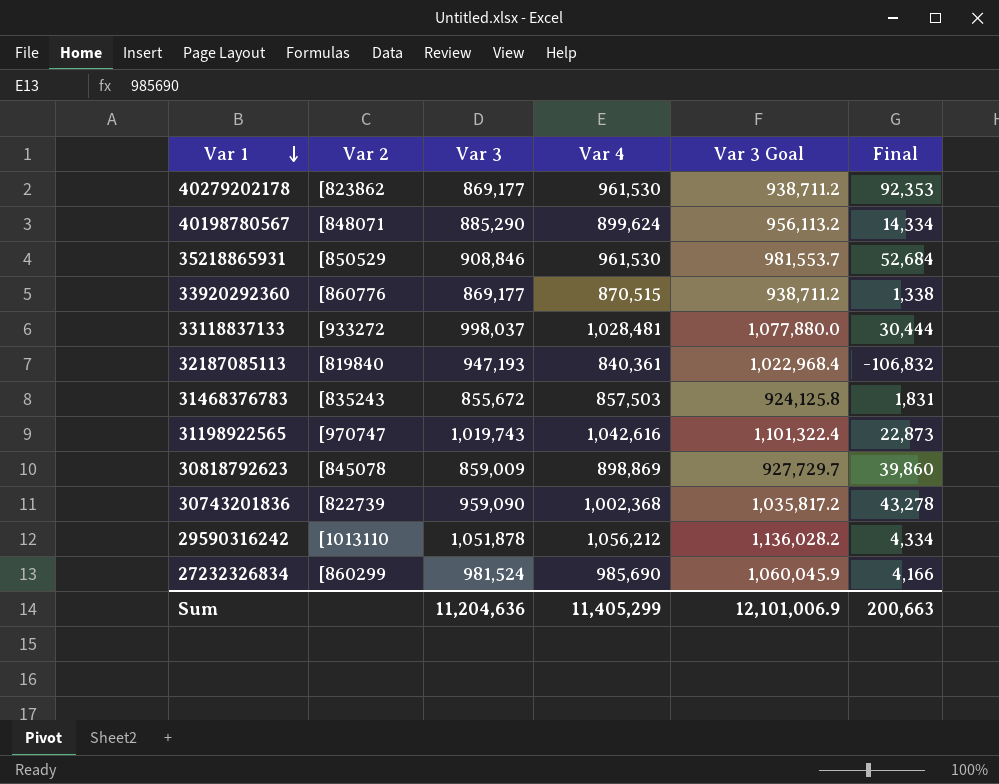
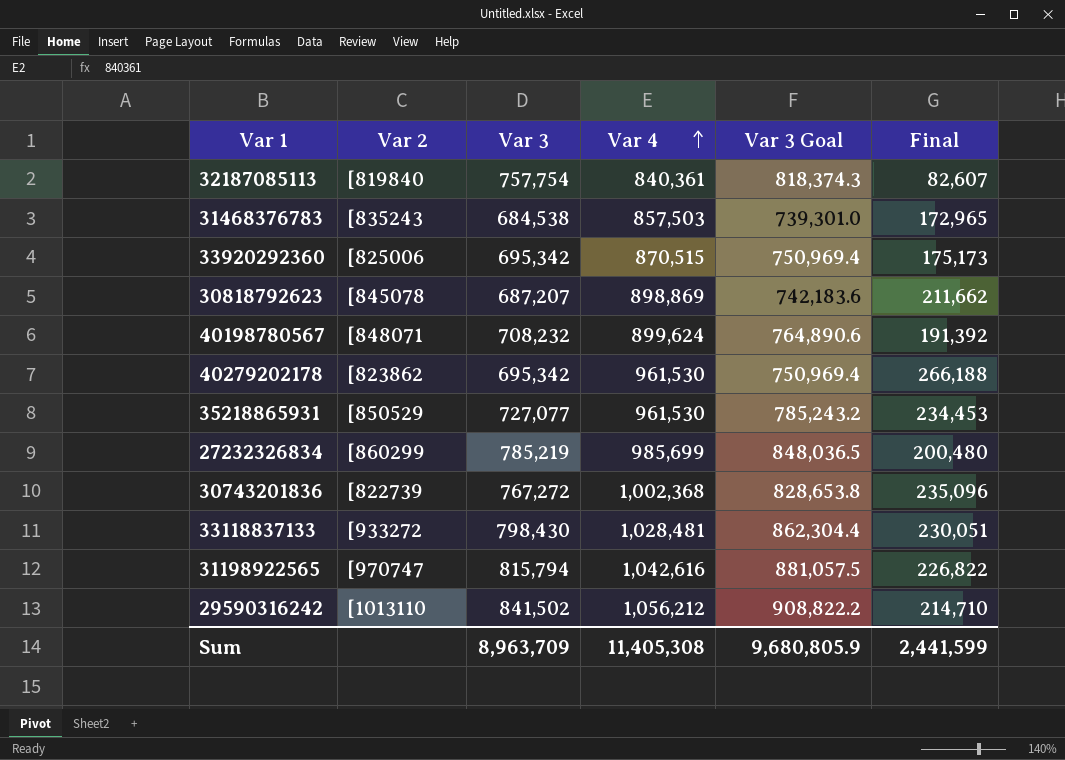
row order: Var 1 descending -> Var 4 ascending
32187085113 | Var 3: 947,193 -> 757,754
32187085113 | Var 3 Goal: 1,022,968.4 -> 818,374.3
32187085113 | Final: -106,832 -> 82,607
31468376783 | Var 3: 855,672 -> 684,538
31468376783 | Var 3 Goal: 924,125.8 -> 739,301.0
31468376783 | Final: 1,831 -> 172,965
33920292360 | Var 2: [860776 -> [825006
33920292360 | Var 3: 869,177 -> 695,342
33920292360 | Var 3 Goal: 938,711.2 -> 750,969.4
33920292360 | Final: 1,338 -> 175,173
30818792623 | Var 3: 859,009 -> 687,207
30818792623 | Var 3 Goal: 927,729.7 -> 742,183.6
30818792623 | Final: 39,860 -> 211,662
40198780567 | Var 3: 885,290 -> 708,232
40198780567 | Var 3 Goal: 956,113.2 -> 764,890.6
40198780567 | Final: 14,334 -> 191,392
40279202178 | Var 3: 869,177 -> 695,342
40279202178 | Var 3 Goal: 938,711.2 -> 750,969.4
40279202178 | Final: 92,353 -> 266,188
35218865931 | Var 3: 908,846 -> 727,077
35218865931 | Var 3 Goal: 981,553.7 -> 785,243.2
35218865931 | Final: 52,684 -> 234,453
27232326834 | Var 3: 981,524 -> 785,219
27232326834 | Var 4: 985,690 -> 985,699
27232326834 | Var 3 Goal: 1,060,045.9 -> 848,036.5
27232326834 | Final: 4,166 -> 200,480
30743201836 | Var 3: 959,090 -> 767,272
30743201836 | Var 3 Goal: 1,035,817.2 -> 828,653.8
30743201836 | Final: 43,278 -> 235,096
33118837133 | Var 3: 998,037 -> 798,430
33118837133 | Var 3 Goal: 1,077,880.0 -> 862,304.4
33118837133 | Final: 30,444 -> 230,051
31198922565 | Var 3: 1,019,743 -> 815,794
31198922565 | Var 3 Goal: 1,101,322.4 -> 881,057.5
31198922565 | Final: 22,873 -> 226,822
29590316242 | Var 3: 1,051,878 -> 841,502
29590316242 | Var 3 Goal: 1,136,028.2 -> 908,822.2
29590316242 | Final: 4,334 -> 214,710
Sum | Var 3: 11,204,636 -> 8,963,709
Sum | Var 4: 11,405,299 -> 11,405,308
Sum | Var 3 Goal: 12,101,006.9 -> 9,680,805.9
Sum | Final: 200,663 -> 2,441,599

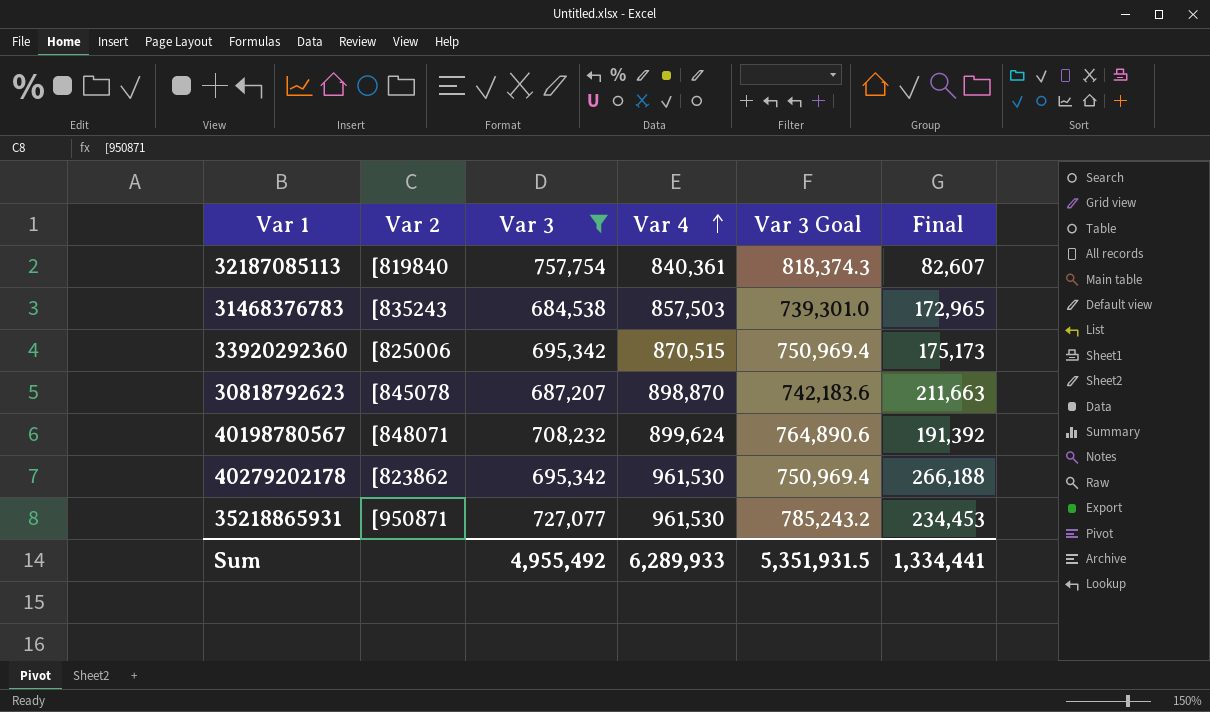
filter: none -> Var 3 <= 757,754
30818792623 | Var 4: 898,869 -> 898,870
30818792623 | Final: 211,662 -> 211,663
35218865931 | Var 2: [850529 -> [950871
Sum | Var 3: 8,963,709 -> 4,955,492
Sum | Var 4: 11,405,308 -> 6,289,933
Sum | Var 3 Goal: 9,680,805.9 -> 5,351,931.5
Sum | Final: 2,441,599 -> 1,334,441

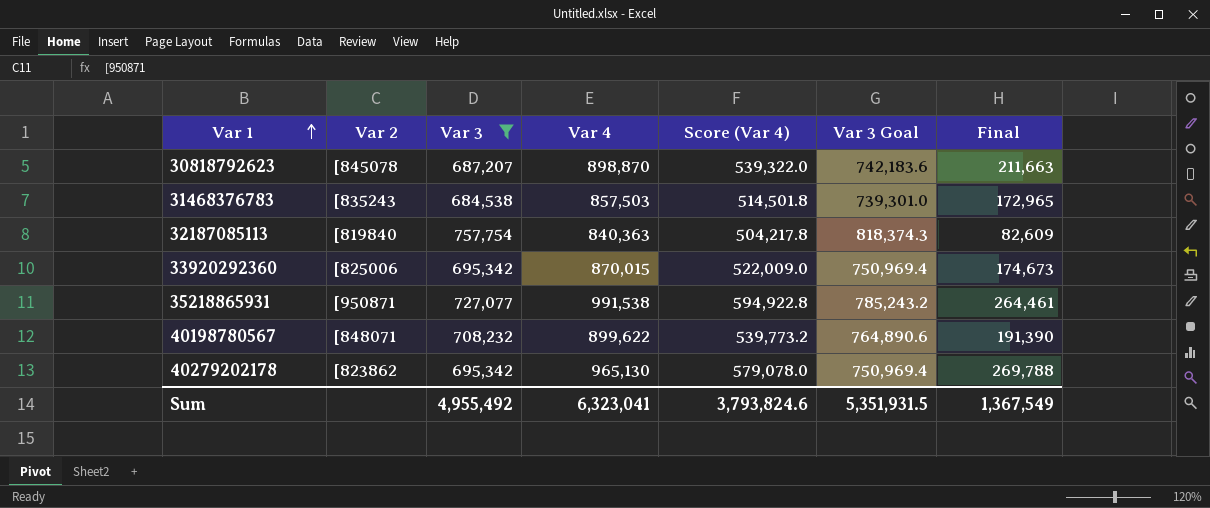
row order: Var 4 ascending -> Var 1 ascending
column Score (Var 4) | formula: none -> [Var 4] * 0.6
32187085113 | Var 4: 840,361 -> 840,363
32187085113 | Final: 82,607 -> 82,609
33920292360 | Var 4: 870,515 -> 870,015
33920292360 | Final: 175,173 -> 174,673
35218865931 | Var 4: 961,530 -> 991,538
35218865931 | Final: 234,453 -> 264,461
40198780567 | Var 4: 899,624 -> 899,622
40198780567 | Final: 191,392 -> 191,390
40279202178 | Var 4: 961,530 -> 965,130
40279202178 | Final: 266,188 -> 269,788
Sum | Var 4: 6,289,933 -> 6,323,041
Sum | Final: 1,334,441 -> 1,367,549

